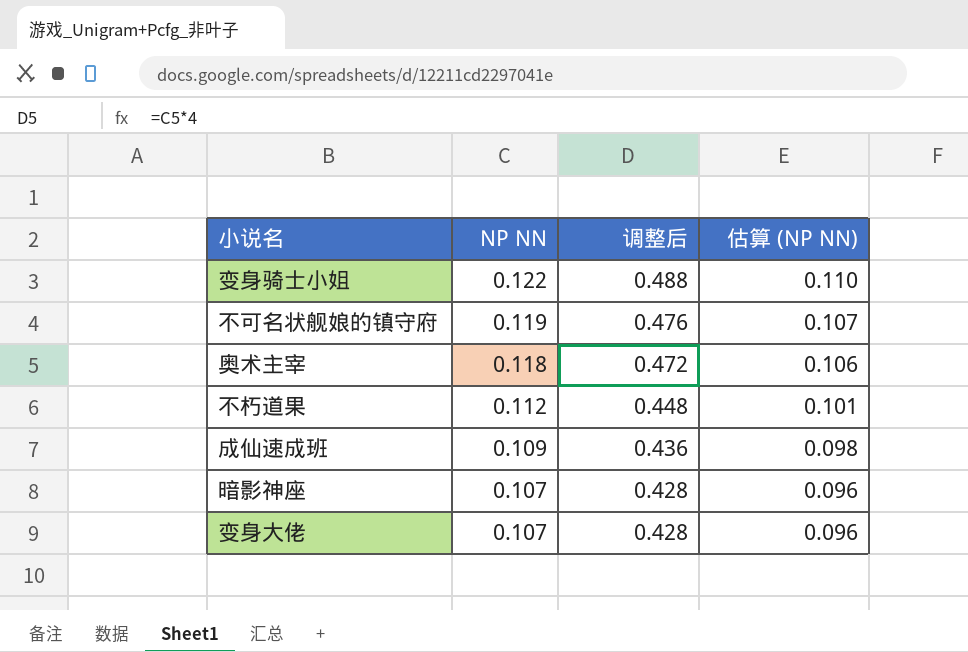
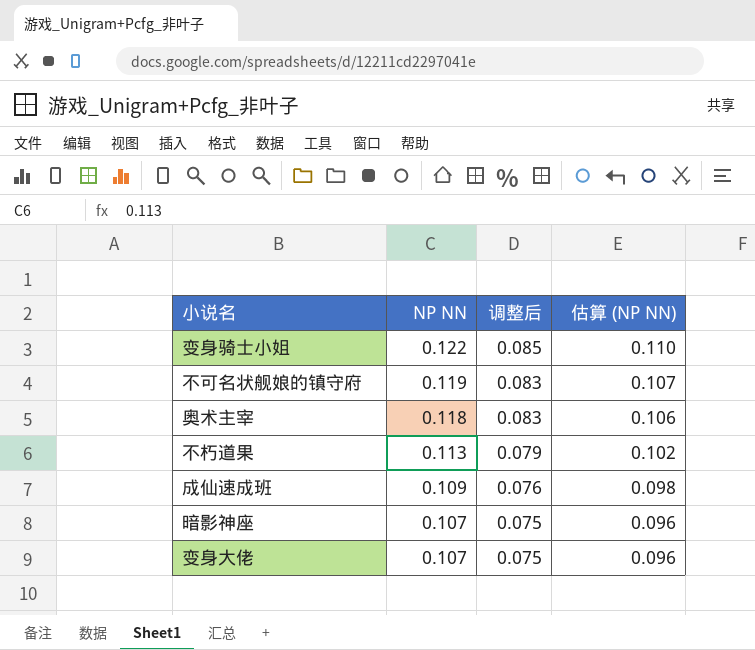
column 调整后 | formula: [NP NN] * 4 -> [NP NN] * 0.7
不朽道果 | NP NN: 0.112 -> 0.113
不朽道果 | 估算 (NP NN): 0.101 -> 0.102

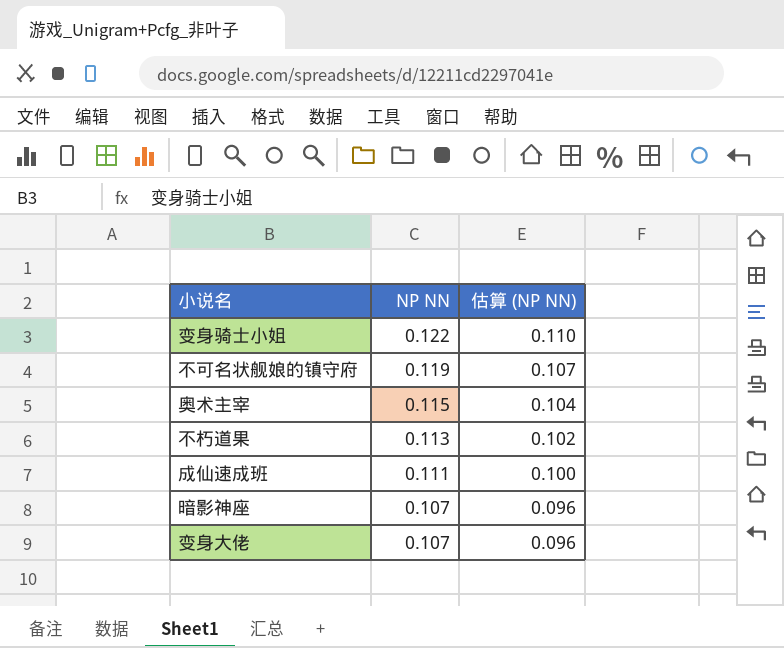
column 调整后 | formula: [NP NN] * 0.7 -> none
奥术主宰 | NP NN: 0.118 -> 0.115
奥术主宰 | 估算 (NP NN): 0.106 -> 0.104
成仙速成班 | NP NN: 0.109 -> 0.111
成仙速成班 | 估算 (NP NN): 0.098 -> 0.100

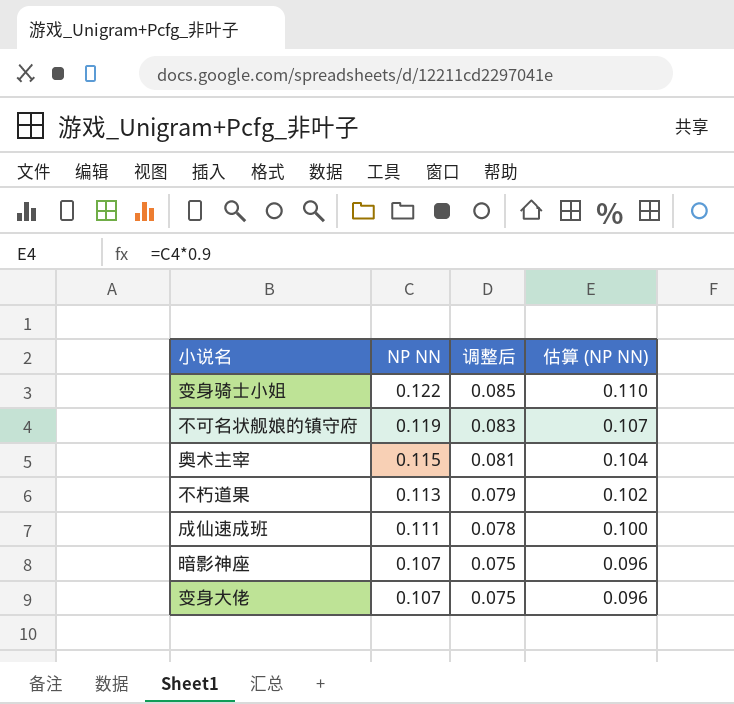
column 调整后 | formula: none -> [NP NN] * 0.7

